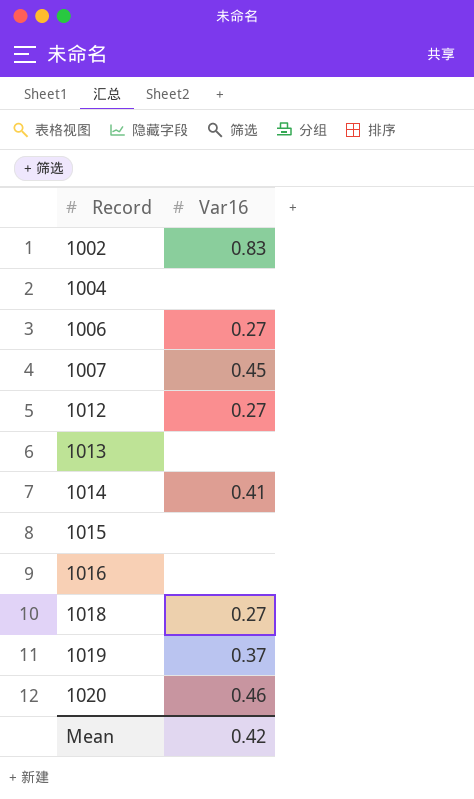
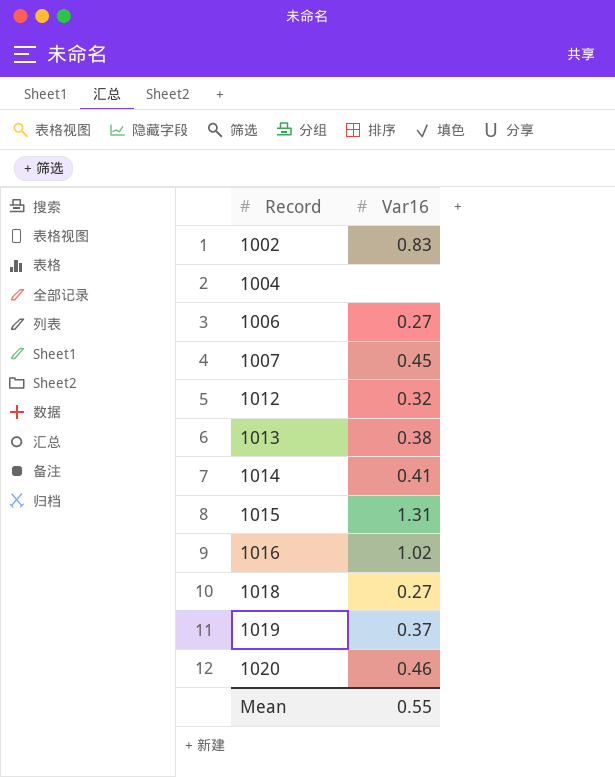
1012 | Var16: 0.27 -> 0.32
1013 | Var16: none -> 0.38
1015 | Var16: none -> 1.31
1016 | Var16: none -> 1.02
Mean | Var16: 0.42 -> 0.55

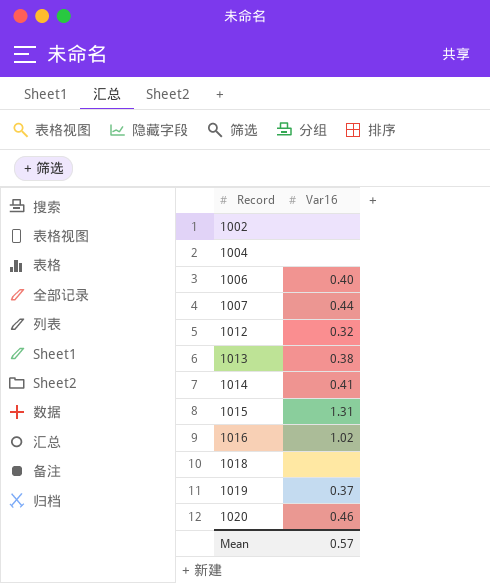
1002 | Var16: 0.83 -> none
1006 | Var16: 0.27 -> 0.40
1007 | Var16: 0.45 -> 0.44
1018 | Var16: 0.27 -> none
Mean | Var16: 0.55 -> 0.57

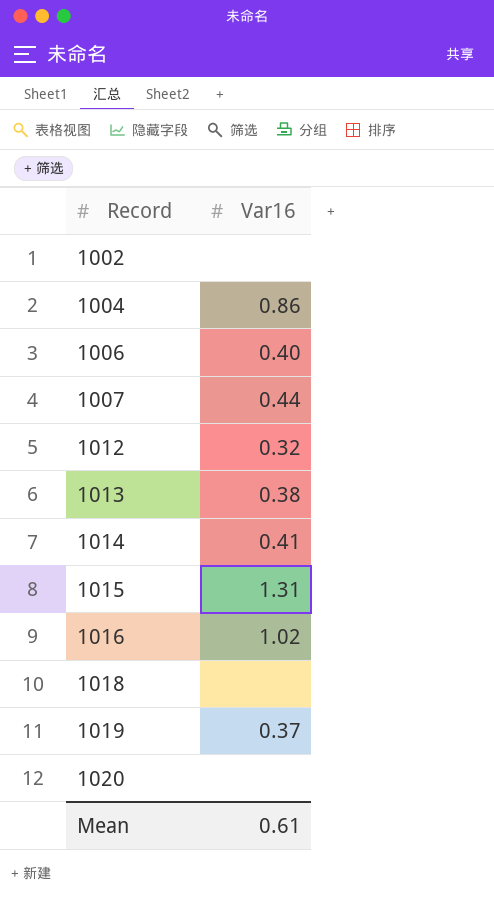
1004 | Var16: none -> 0.86
1020 | Var16: 0.46 -> none
Mean | Var16: 0.57 -> 0.61

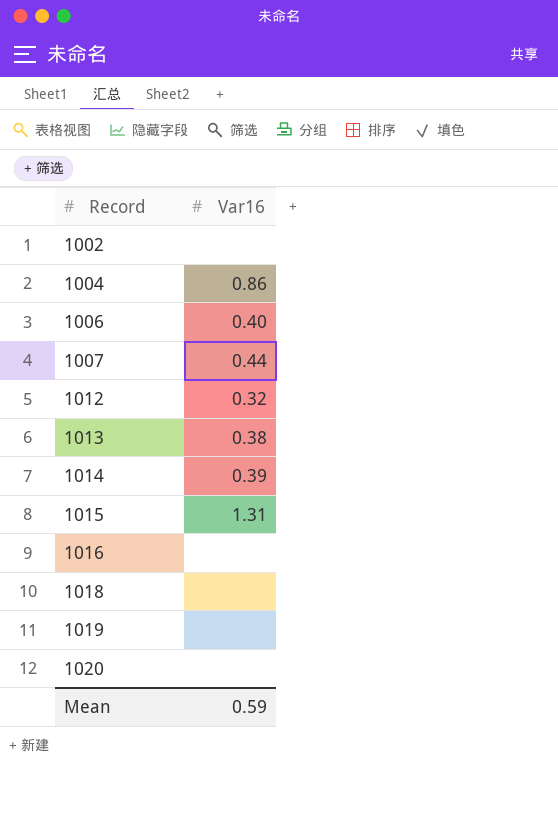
1014 | Var16: 0.41 -> 0.39
1016 | Var16: 1.02 -> none
1019 | Var16: 0.37 -> none
Mean | Var16: 0.61 -> 0.59

